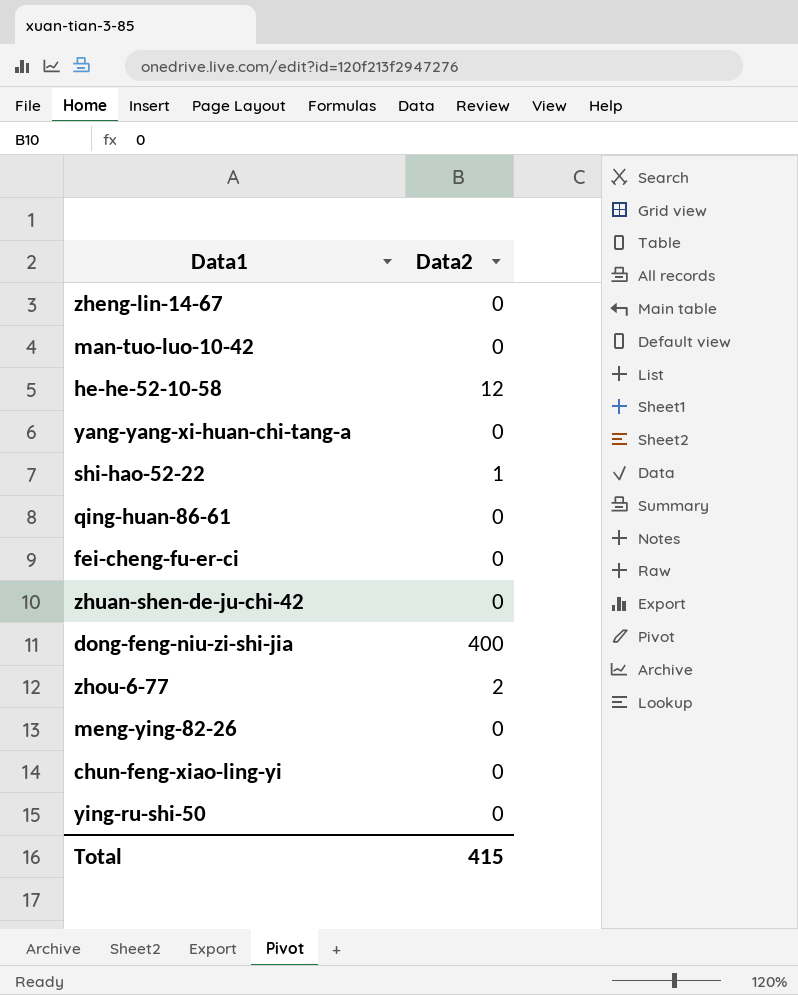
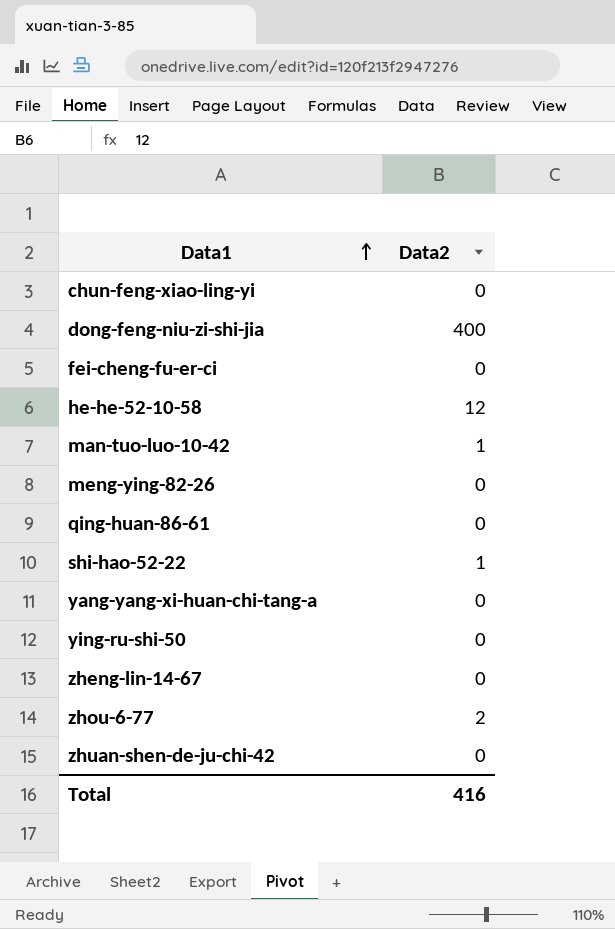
row order: none -> Data1 ascending
man-tuo-luo-10-42 | Data2: 0 -> 1
Total | Data2: 415 -> 416

